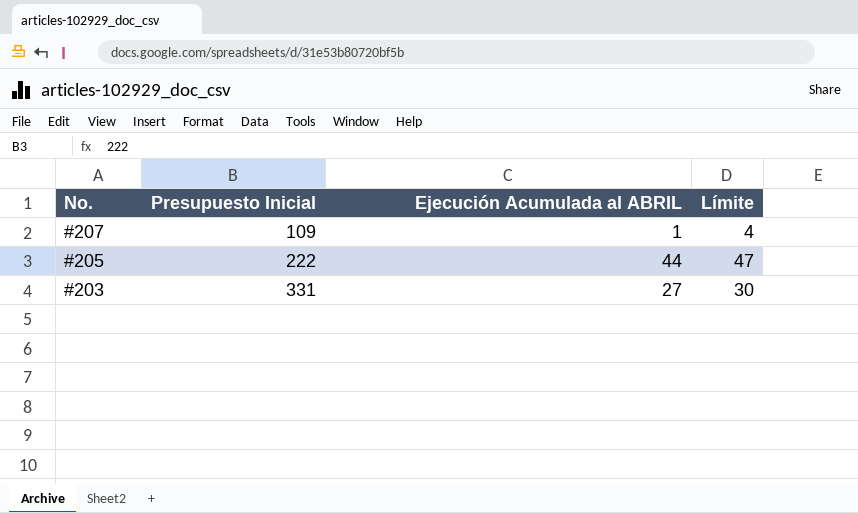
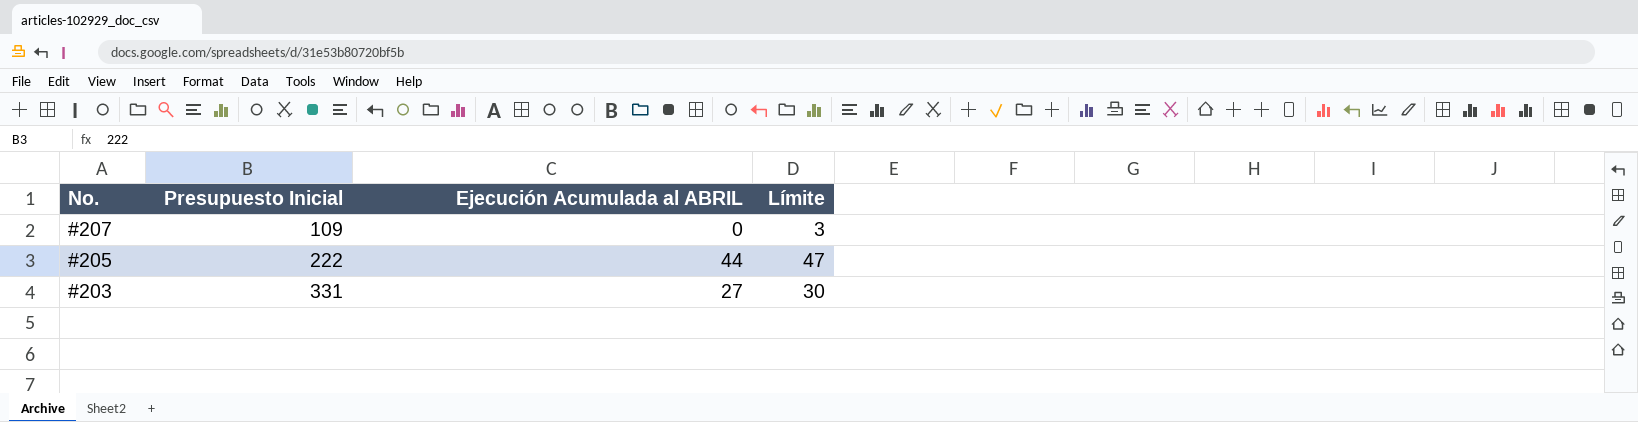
#207 | Ejecución Acumulada al ABRIL: 1 -> 0
#207 | Límite: 4 -> 3

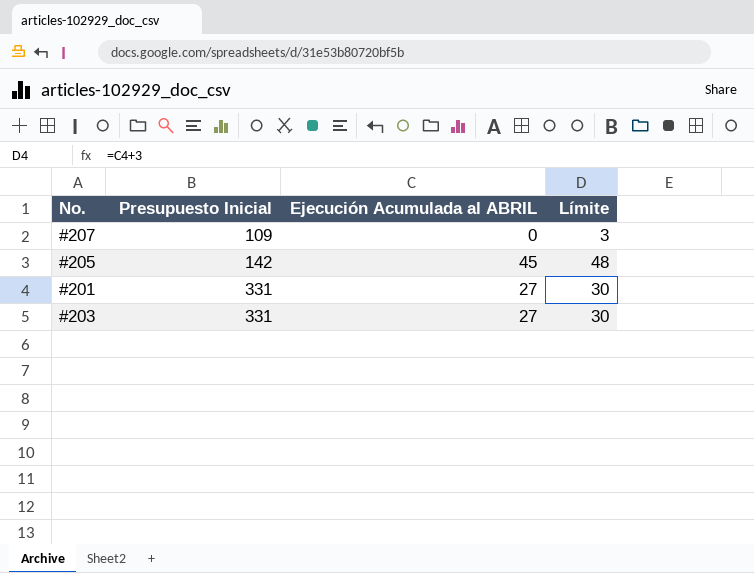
#205 | Presupuesto Inicial: 222 -> 142
#205 | Ejecución Acumulada al ABRIL: 44 -> 45
#205 | Límite: 47 -> 48
row #201: none -> 331 | 27 | 30

